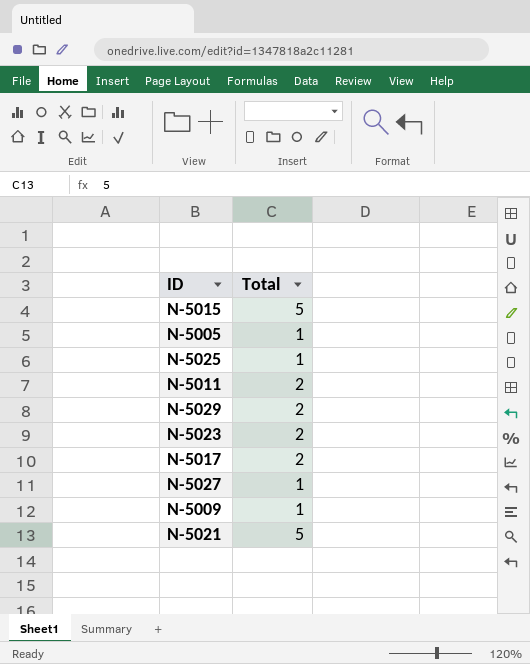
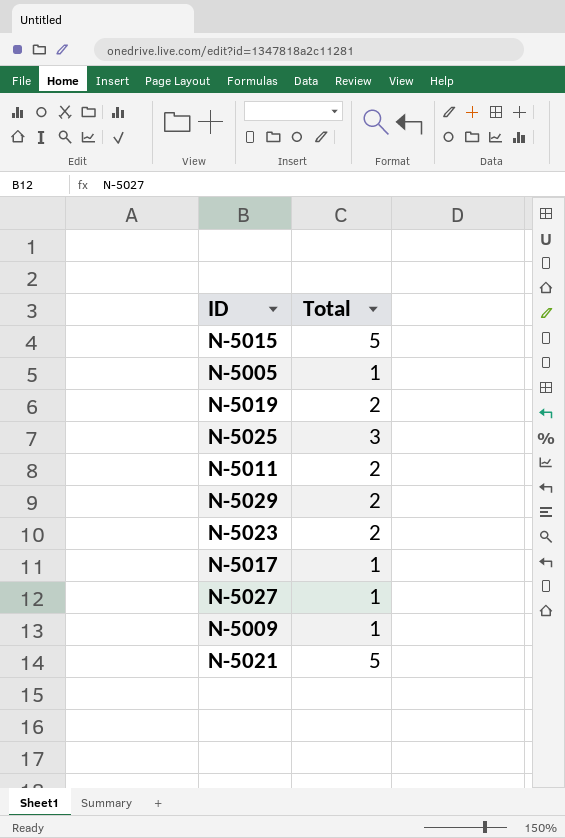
row N-5019: none -> 2
N-5025 | Total: 1 -> 3
N-5017 | Total: 2 -> 1

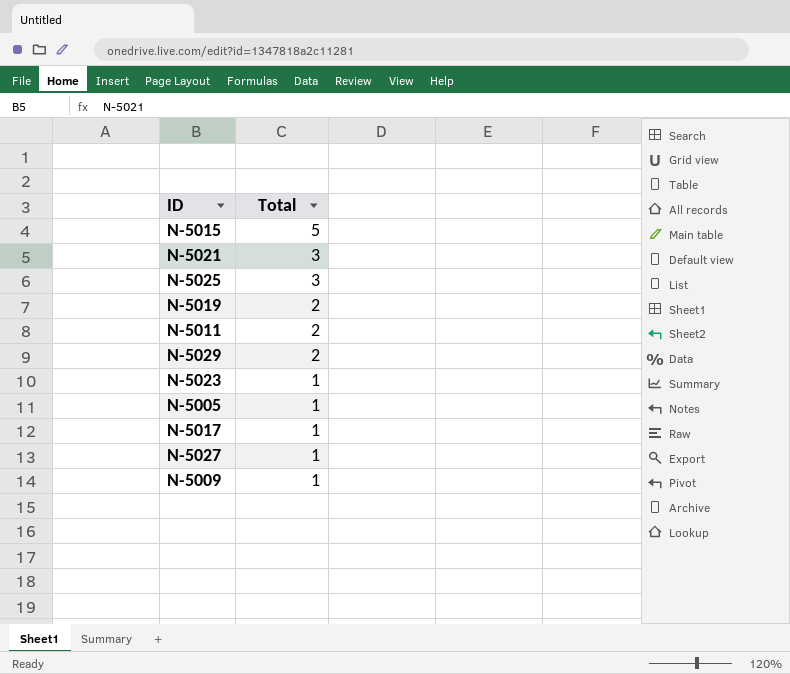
row order: none -> Total descending
N-5021 | Total: 5 -> 3
N-5023 | Total: 2 -> 1

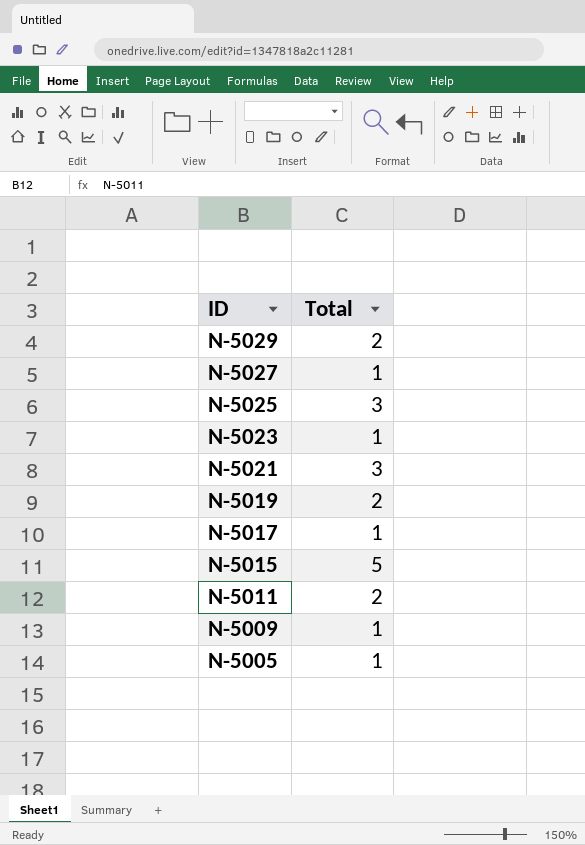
row order: Total descending -> ID descending

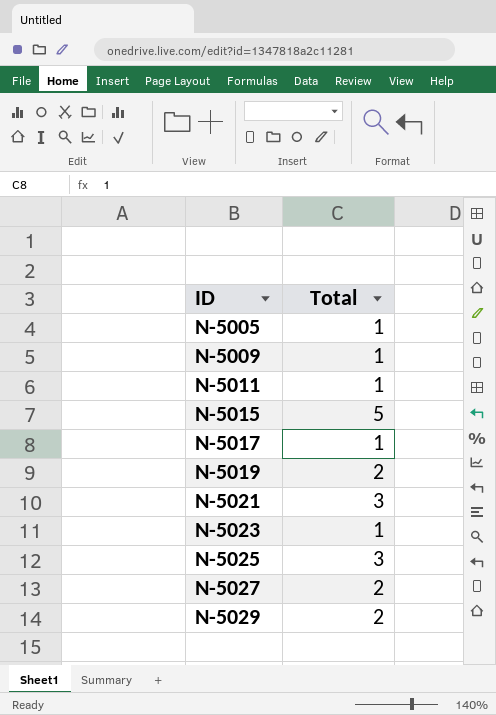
row order: ID descending -> ID ascending
N-5011 | Total: 2 -> 1
N-5027 | Total: 1 -> 2

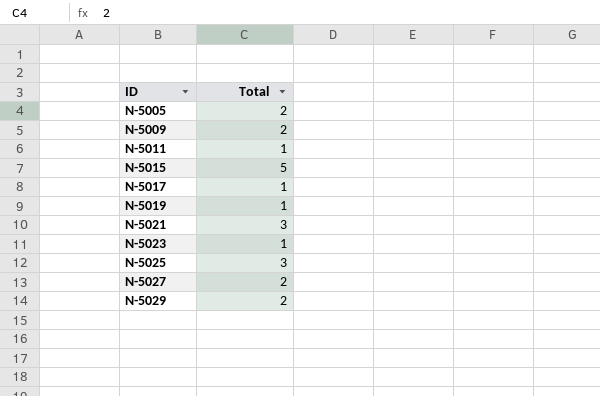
N-5005 | Total: 1 -> 2
N-5009 | Total: 1 -> 2
N-5019 | Total: 2 -> 1

